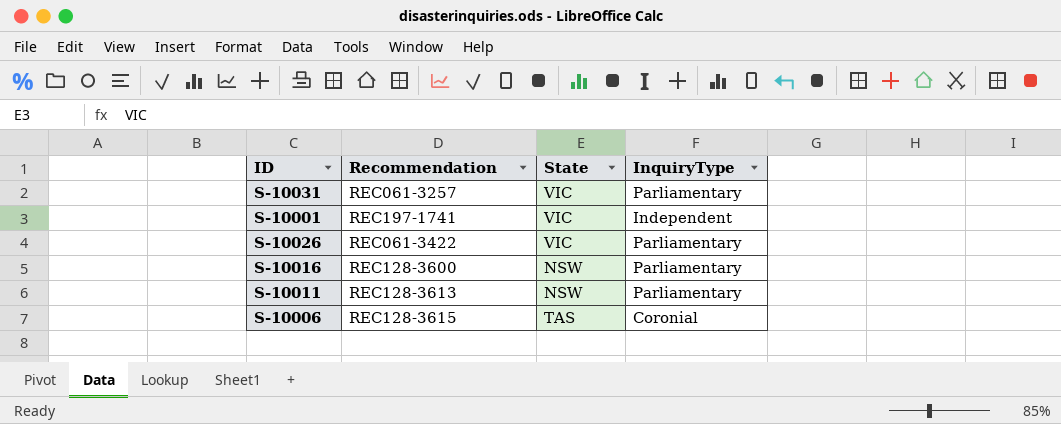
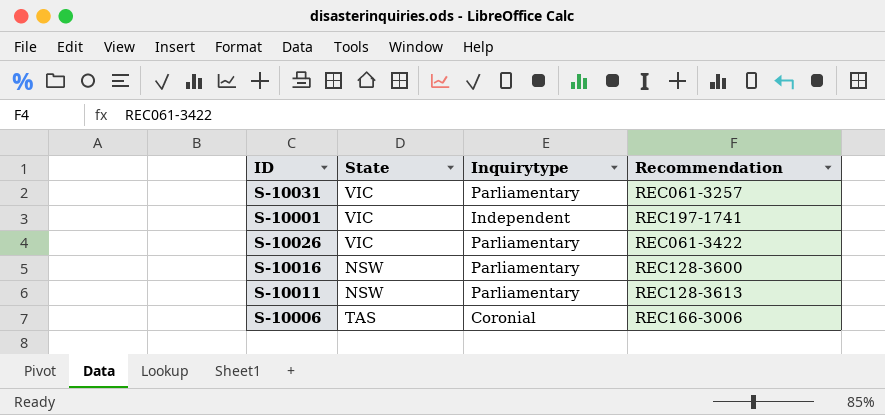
column name: InquiryType -> Inquirytype
column Recommendation | position: 2 -> 4
S-10006 | Recommendation: REC128-3615 -> REC166-3006

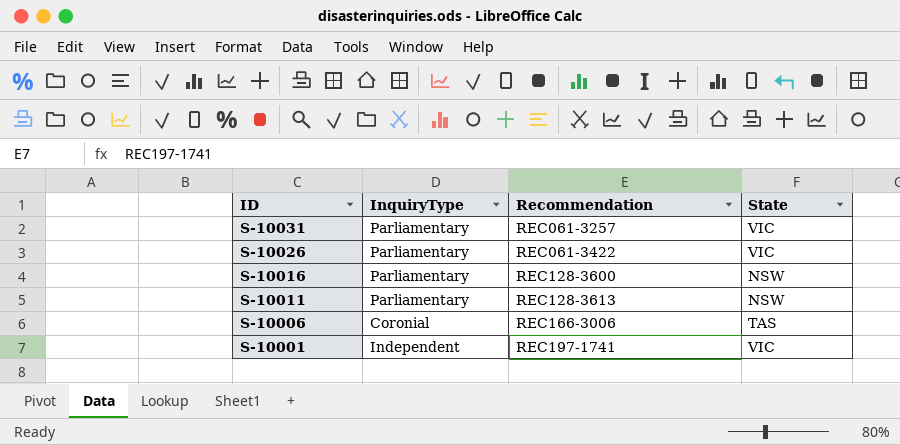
row order: none -> ID descending
column name: Inquirytype -> InquiryType
column State | position: 2 -> 4

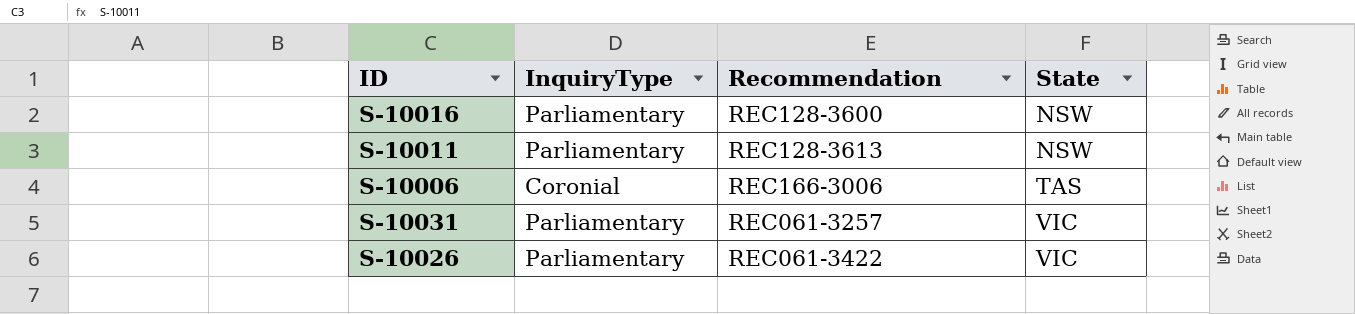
row order: ID descending -> State ascending
row S-10001: Independent | REC197-1741 | VIC -> none

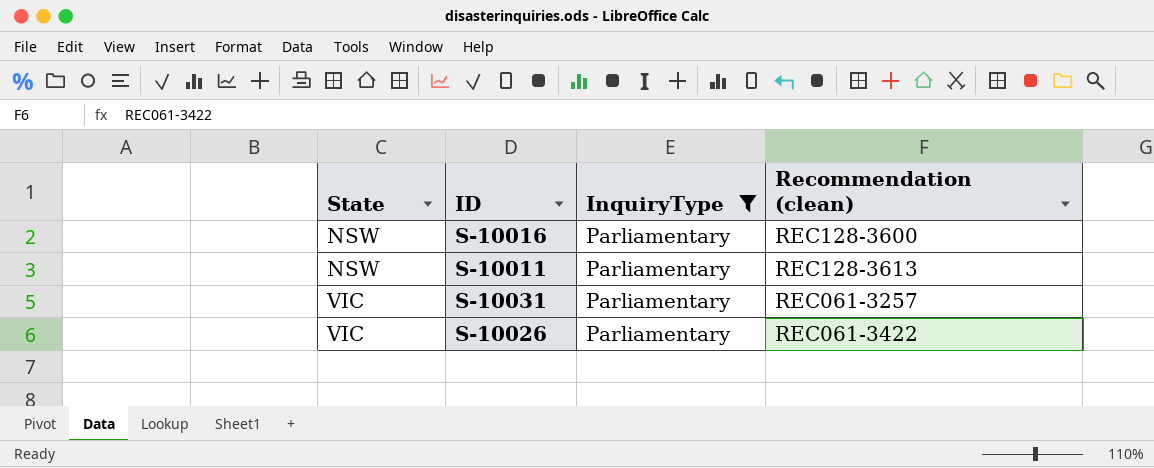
filter: none -> InquiryType = Parliamentary
column State | position: 4 -> 1
column name: Recommendation -> Recommendation (clean)

